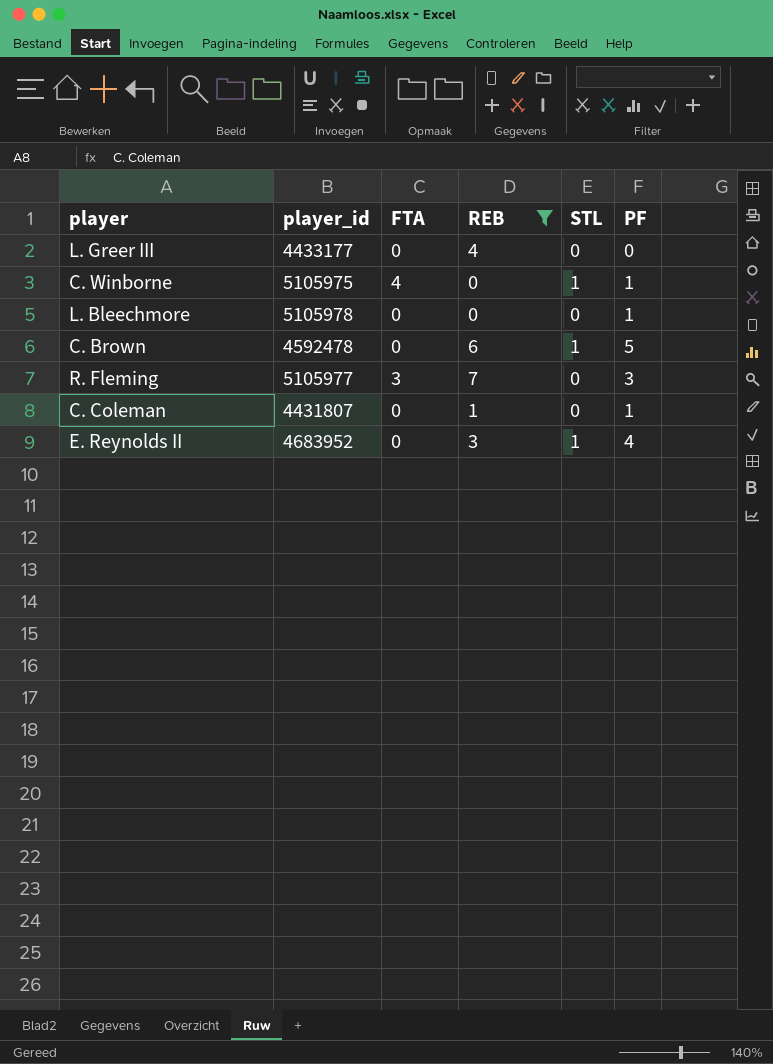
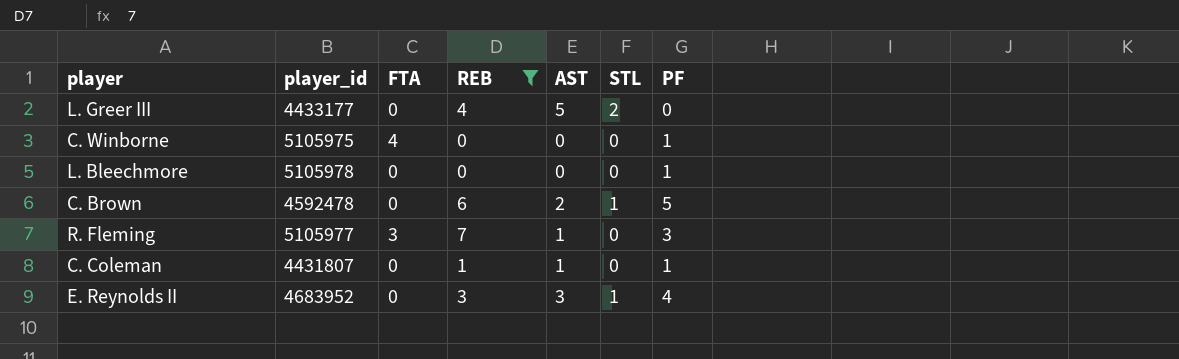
column AST | position: none -> 5
L. Greer III | STL: 0 -> 2
C. Winborne | STL: 1 -> 0

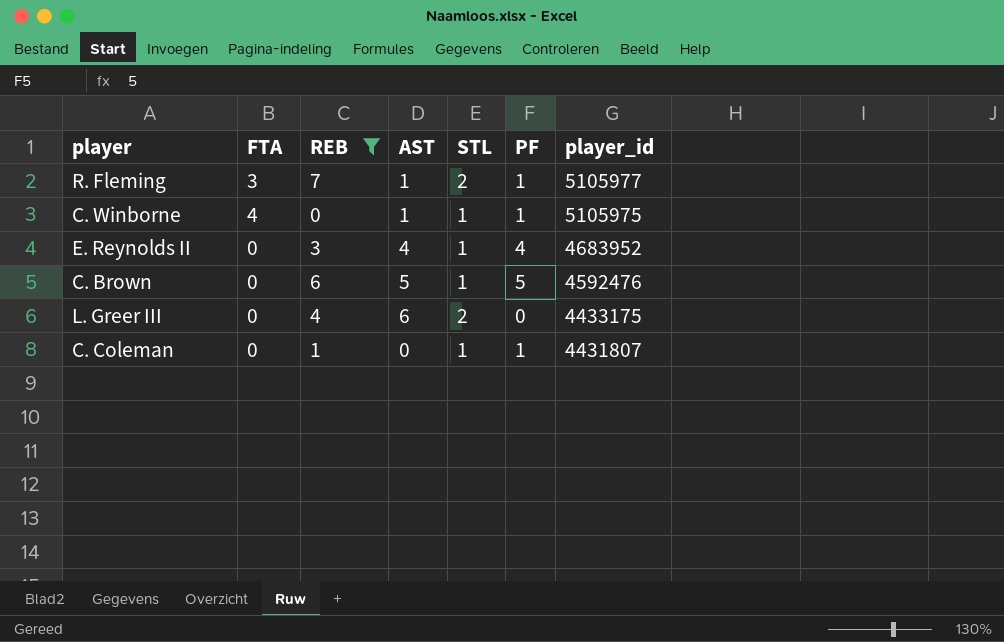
row order: none -> player_id descending
column player_id | position: 2 -> 7
row L. Bleechmore: 5105978 | 0 | 0 | 0 | 0 | 1 -> none
R. Fleming | STL: 0 -> 2
R. Fleming | PF: 3 -> 1
C. Winborne | AST: 0 -> 1
C. Winborne | STL: 0 -> 1
E. Reynolds II | AST: 3 -> 4
C. Brown | AST: 2 -> 5
C. Brown | player_id: 4592478 -> 4592476
L. Greer III | AST: 5 -> 6
L. Greer III | player_id: 4433177 -> 4433175
C. Coleman | AST: 1 -> 0
C. Coleman | STL: 0 -> 1

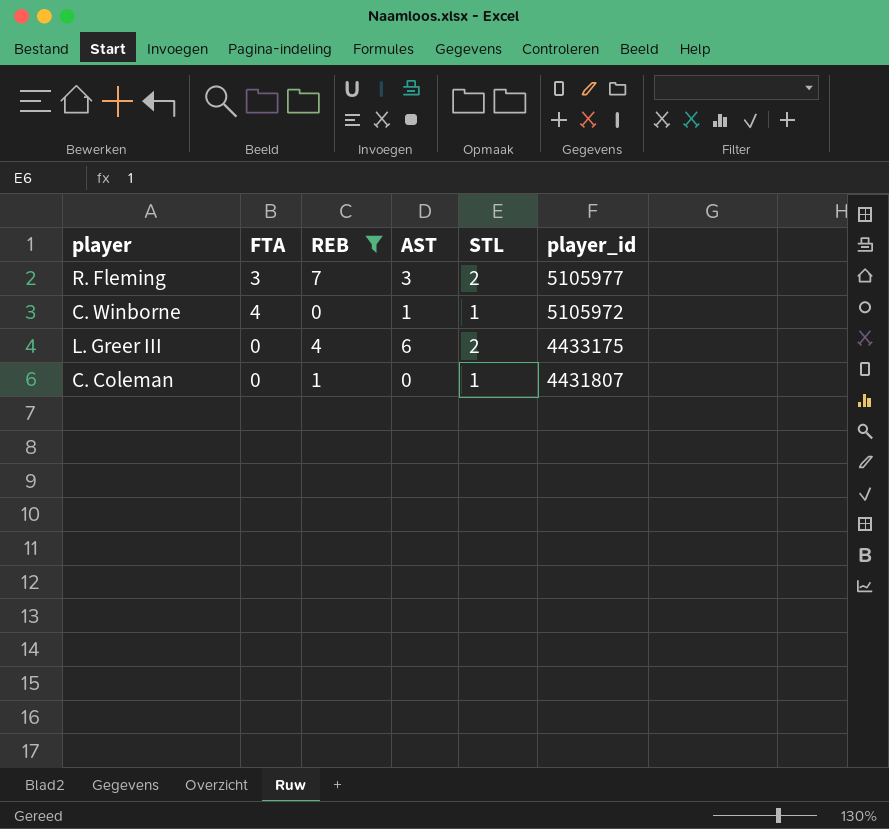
column PF | position: 6 -> none
row E. Reynolds II: 0 | 3 | 4 | 1 | 4 | 4683952 -> none
row C. Brown: 0 | 6 | 5 | 1 | 5 | 4592476 -> none
R. Fleming | AST: 1 -> 3
C. Winborne | player_id: 5105975 -> 5105972

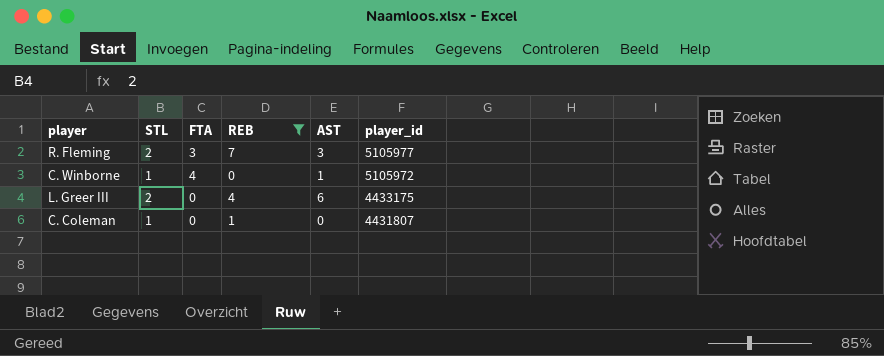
column STL | position: 5 -> 2

